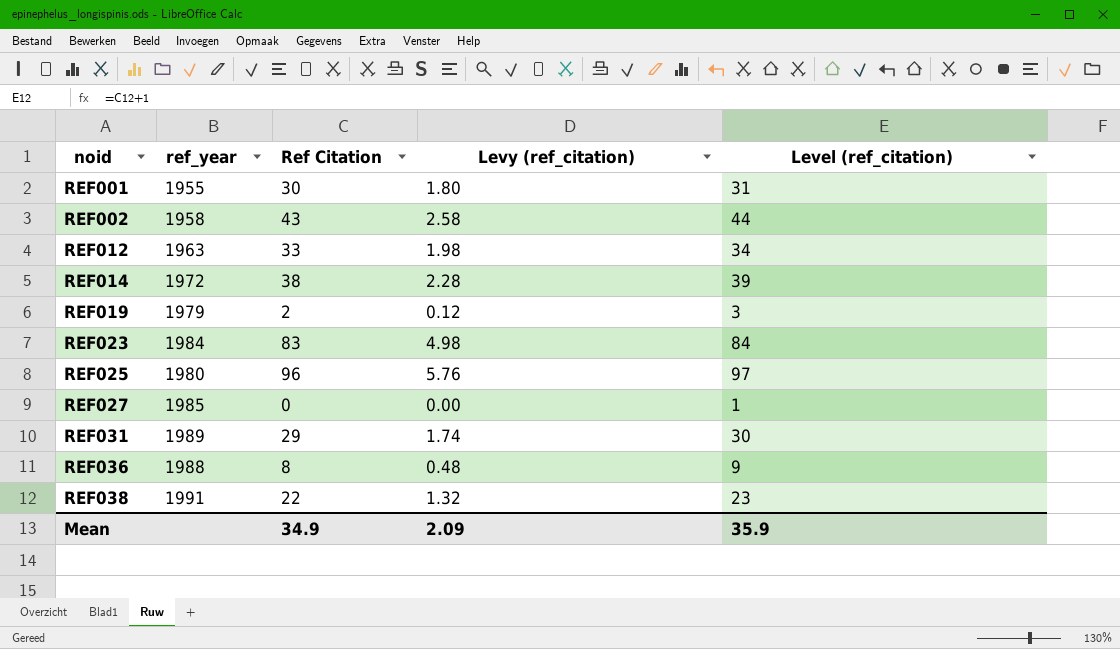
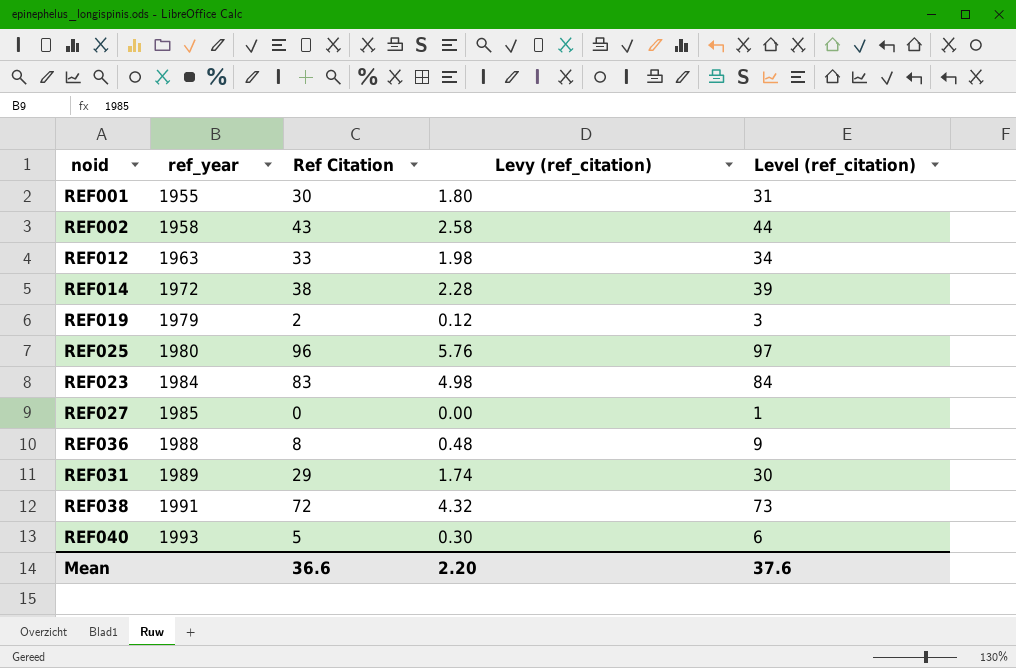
row order: noid ascending -> ref_year ascending
REF038 | Ref Citation: 22 -> 72
REF038 | Levy (ref_citation): 1.32 -> 4.32
REF038 | Level (ref_citation): 23 -> 73
row REF040: none -> 1993 | 5 | 0.30 | 6
Mean | Ref Citation: 34.9 -> 36.6
Mean | Levy (ref_citation): 2.09 -> 2.20
Mean | Level (ref_citation): 35.9 -> 37.6

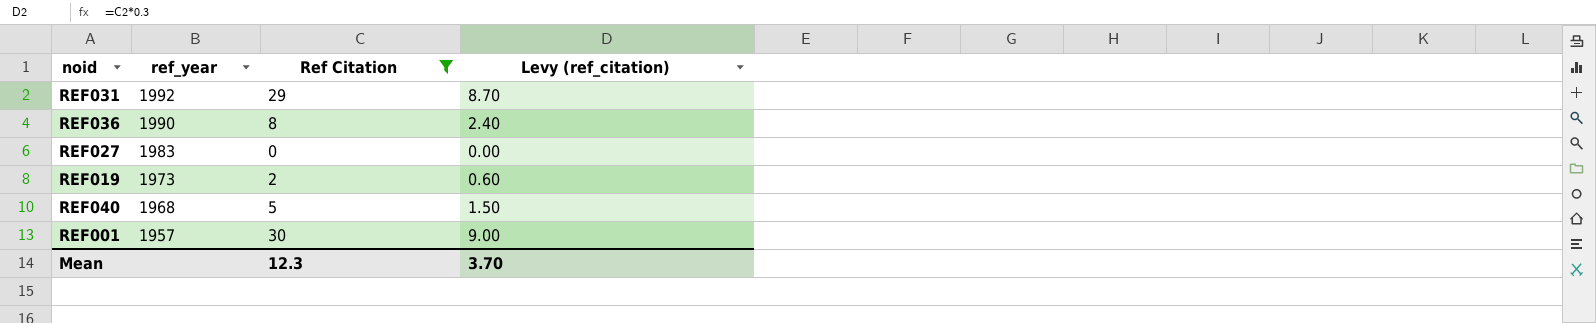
filter: none -> Ref Citation <= 30
row order: ref_year ascending -> ref_year descending
column Level (ref_citation) | formula: [Ref Citation] + 1 -> none
column Levy (ref_citation) | formula: [Ref Citation] * 0.06 -> [Ref Citation] * 0.3
REF031 | ref_year: 1989 -> 1992
REF036 | ref_year: 1988 -> 1990
REF027 | ref_year: 1985 -> 1983
REF019 | ref_year: 1979 -> 1973
REF040 | ref_year: 1993 -> 1968
REF001 | ref_year: 1955 -> 1957
Mean | Ref Citation: 36.6 -> 12.3
Mean | Levy (ref_citation): 2.20 -> 3.70

